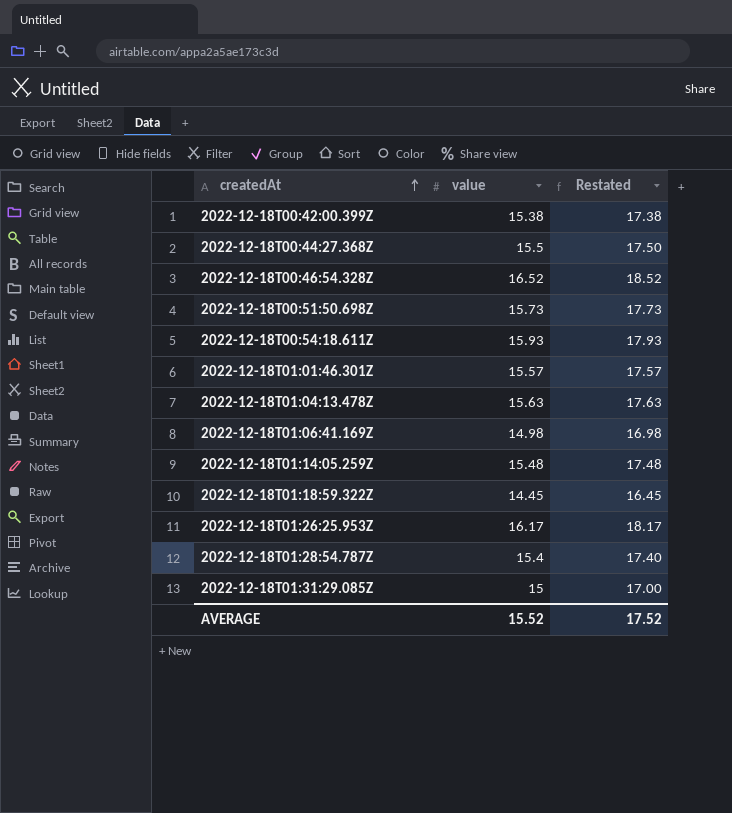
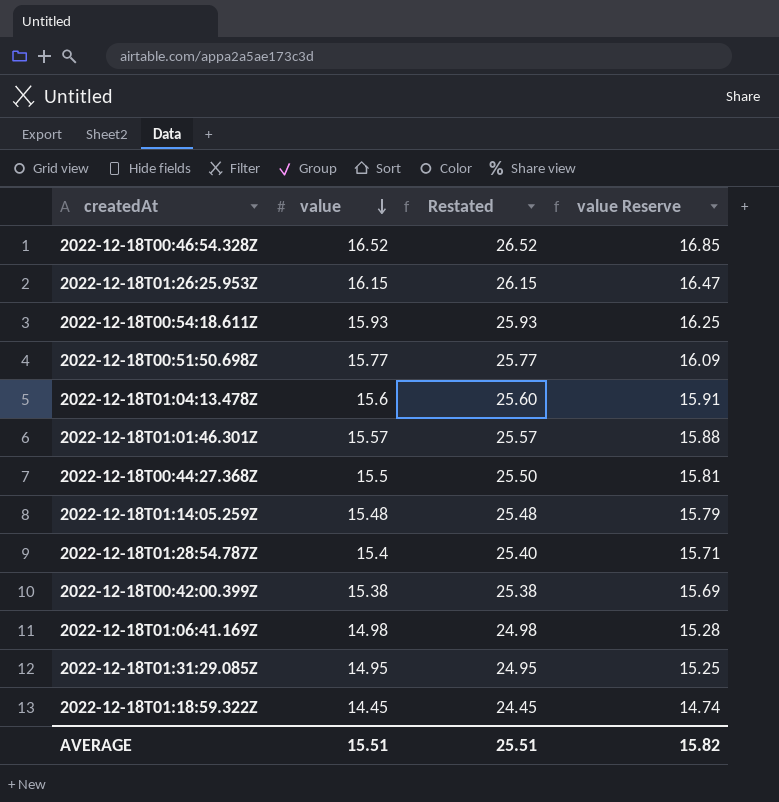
row order: createdAt ascending -> value descending
column Restated | formula: [value] + 2 -> [value] + 10
column value Reserve | formula: none -> [value] * 1.02
2022-12-18T01:26:25.953Z | value: 16.17 -> 16.15
2022-12-18T00:51:50.698Z | value: 15.73 -> 15.77
2022-12-18T01:04:13.478Z | value: 15.63 -> 15.6
2022-12-18T01:31:29.085Z | value: 15 -> 14.95
AVERAGE | value: 15.52 -> 15.51
AVERAGE | Restated: 17.52 -> 25.51

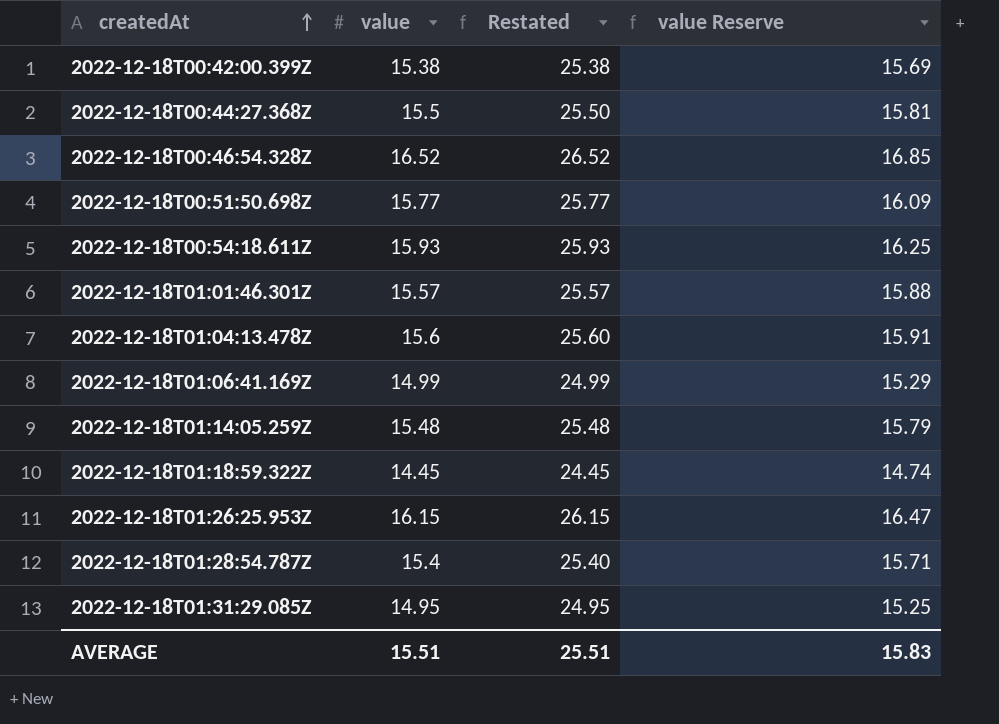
row order: value descending -> createdAt ascending
2022-12-18T01:06:41.169Z | value: 14.98 -> 14.99
2022-12-18T01:06:41.169Z | Restated: 24.98 -> 24.99
2022-12-18T01:06:41.169Z | value Reserve: 15.28 -> 15.29
AVERAGE | value Reserve: 15.82 -> 15.83

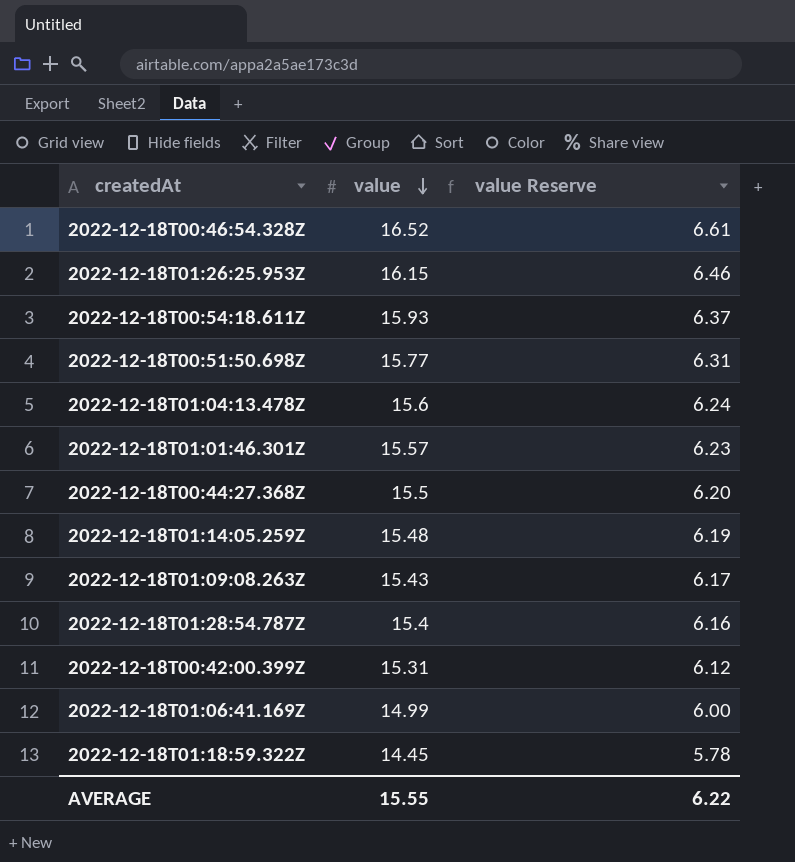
row order: createdAt ascending -> value descending
column Restated | formula: [value] + 10 -> none
column value Reserve | formula: [value] * 1.02 -> [value] * 0.4
row 2022-12-18T01:31:29.085Z: 14.95 | 24.95 | 15.25 -> none
row 2022-12-18T01:09:08.263Z: none -> 15.43 | 6.17
2022-12-18T00:42:00.399Z | value: 15.38 -> 15.31
AVERAGE | value: 15.51 -> 15.55
AVERAGE | value Reserve: 15.83 -> 6.22

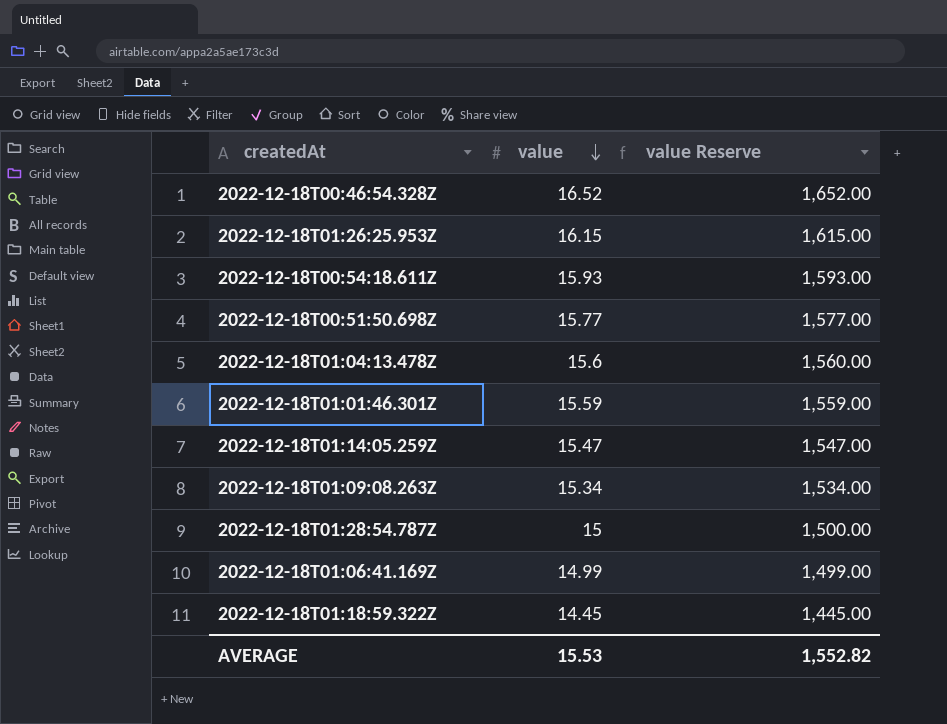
column value Reserve | formula: [value] * 0.4 -> [value] * 100
row 2022-12-18T00:44:27.368Z: 15.5 | 6.20 -> none
row 2022-12-18T00:42:00.399Z: 15.31 | 6.12 -> none
2022-12-18T01:01:46.301Z | value: 15.57 -> 15.59
2022-12-18T01:14:05.259Z | value: 15.48 -> 15.47
2022-12-18T01:09:08.263Z | value: 15.43 -> 15.34
2022-12-18T01:28:54.787Z | value: 15.4 -> 15
AVERAGE | value: 15.55 -> 15.53
AVERAGE | value Reserve: 6.22 -> 1,552.82

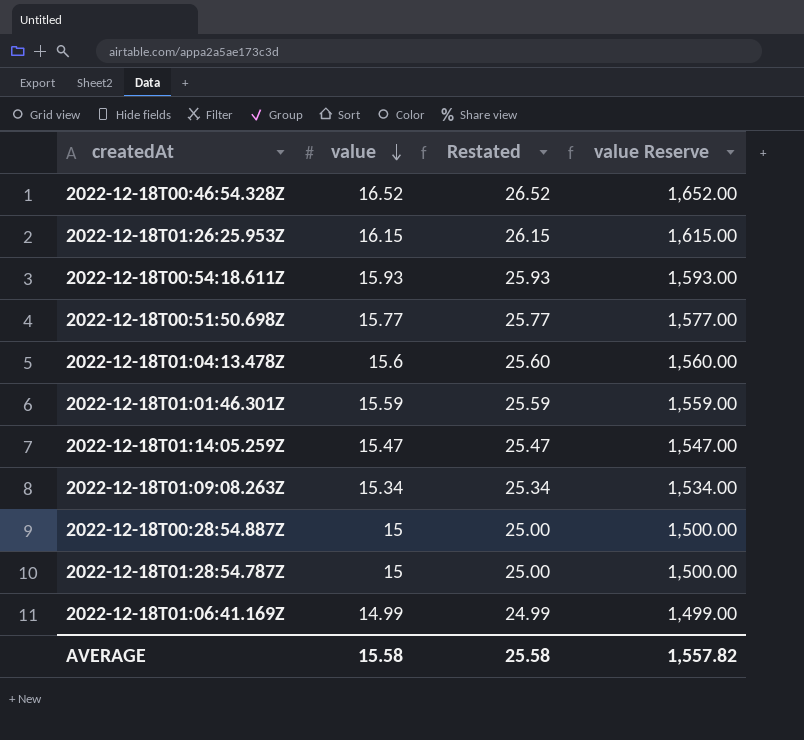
column Restated | formula: none -> [value] + 10
row 2022-12-18T01:18:59.322Z: 14.45 | 1,445.00 -> none
row 2022-12-18T00:28:54.887Z: none -> 15 | 25.00 | 1,500.00
AVERAGE | value: 15.53 -> 15.58
AVERAGE | value Reserve: 1,552.82 -> 1,557.82

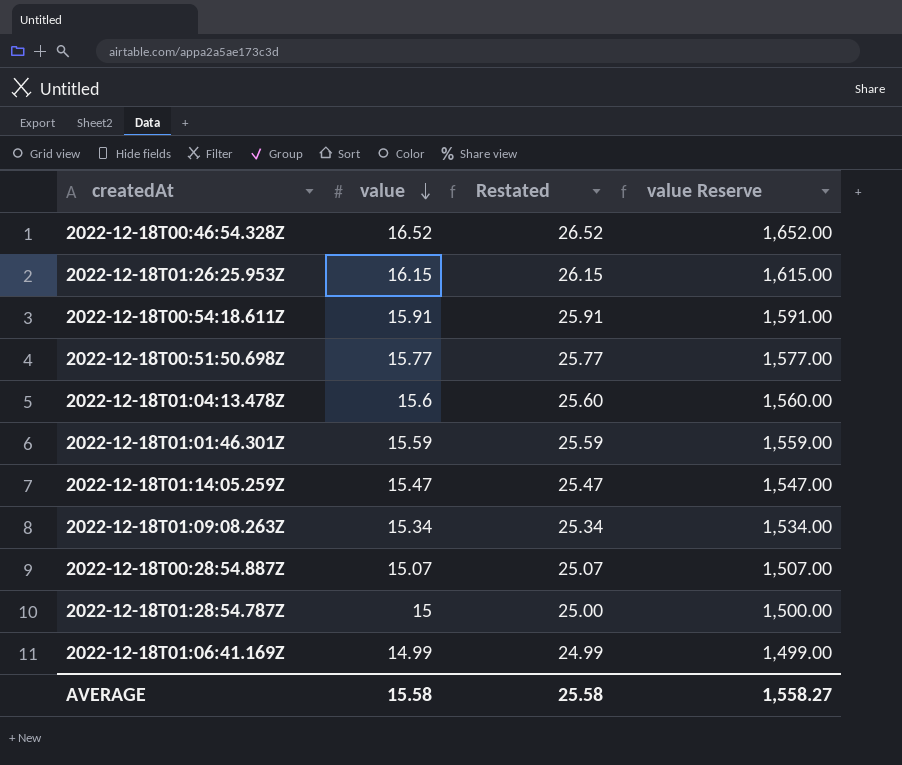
2022-12-18T00:54:18.611Z | value: 15.93 -> 15.91
2022-12-18T00:54:18.611Z | Restated: 25.93 -> 25.91
2022-12-18T00:54:18.611Z | value Reserve: 1,593.00 -> 1,591.00
2022-12-18T00:28:54.887Z | value: 15 -> 15.07
2022-12-18T00:28:54.887Z | Restated: 25.00 -> 25.07
2022-12-18T00:28:54.887Z | value Reserve: 1,500.00 -> 1,507.00
AVERAGE | value Reserve: 1,557.82 -> 1,558.27

